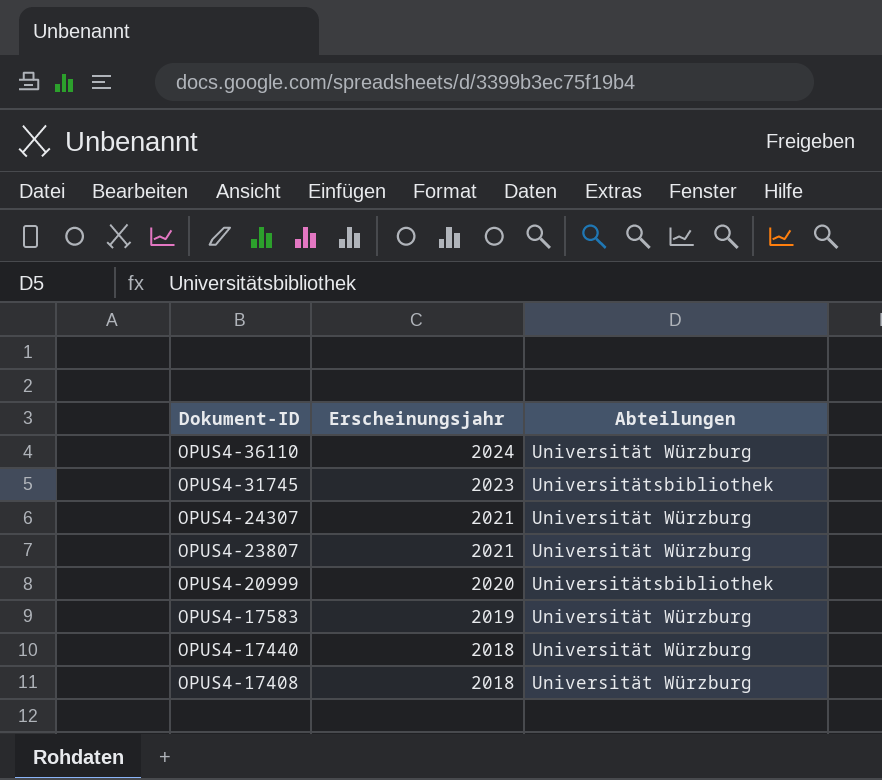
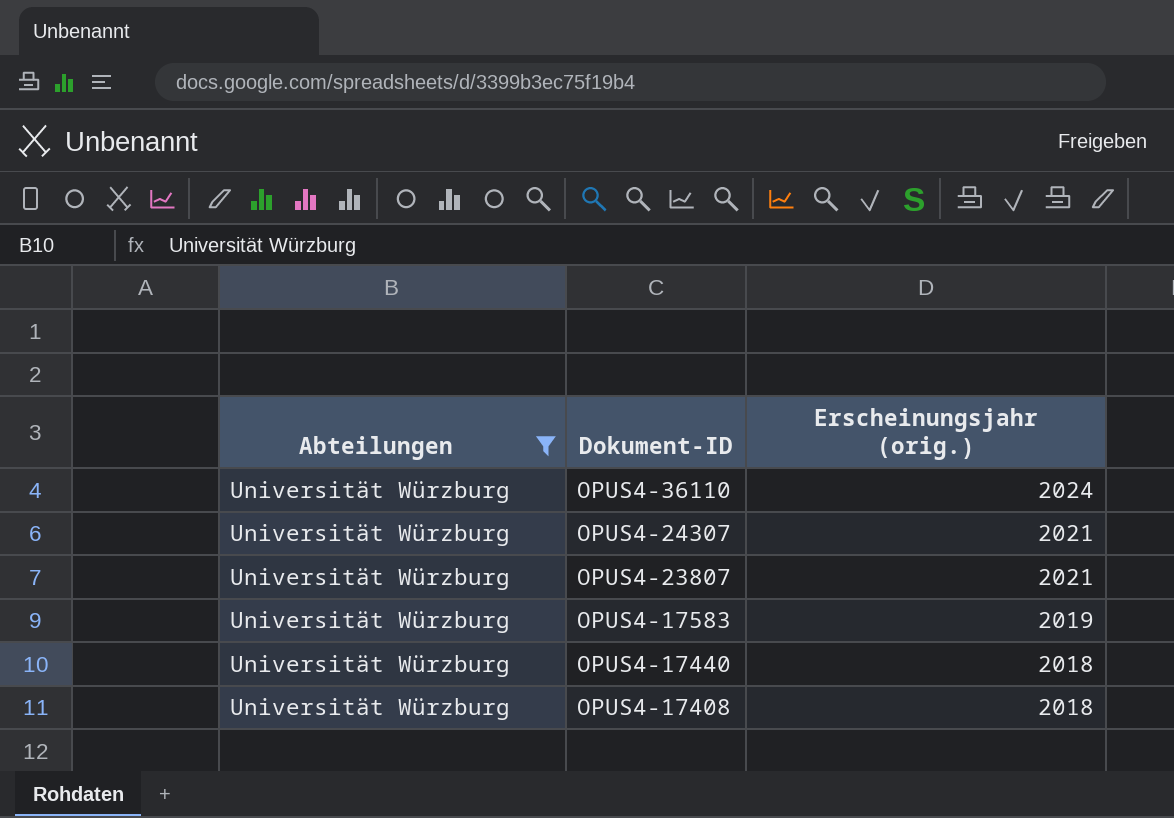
filter: none -> Abteilungen = Universität Würzburg
column Abteilungen | position: 3 -> 1
column name: Erscheinungsjahr -> Erscheinungsjahr (orig.)

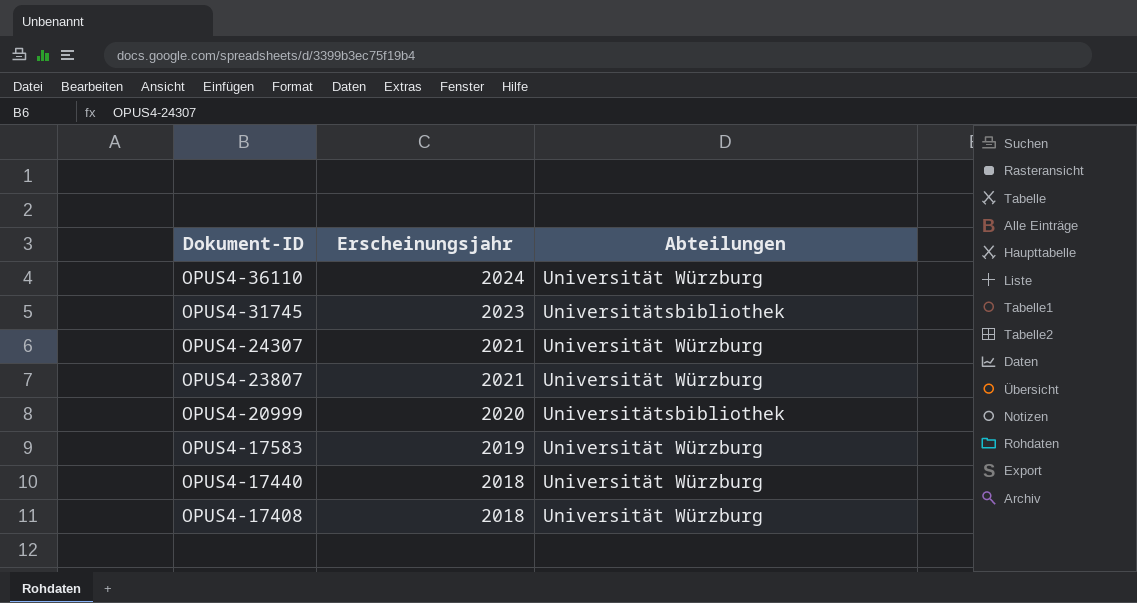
filter: Abteilungen = Universität Würzburg -> none
column name: Erscheinungsjahr (orig.) -> Erscheinungsjahr
column Abteilungen | position: 1 -> 3

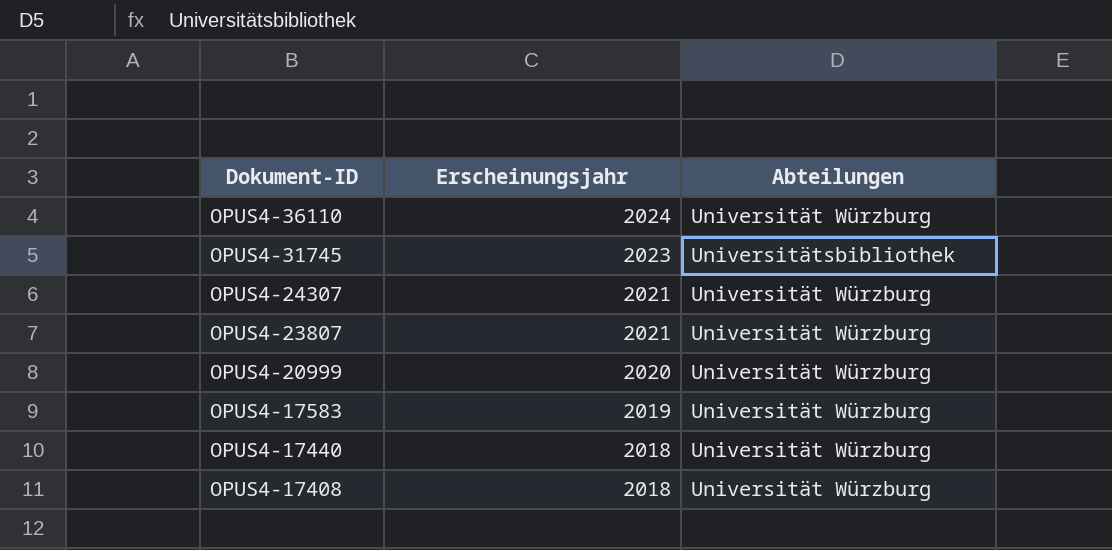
OPUS4-20999 | Abteilungen: Universitätsbibliothek -> Universität Würzburg

